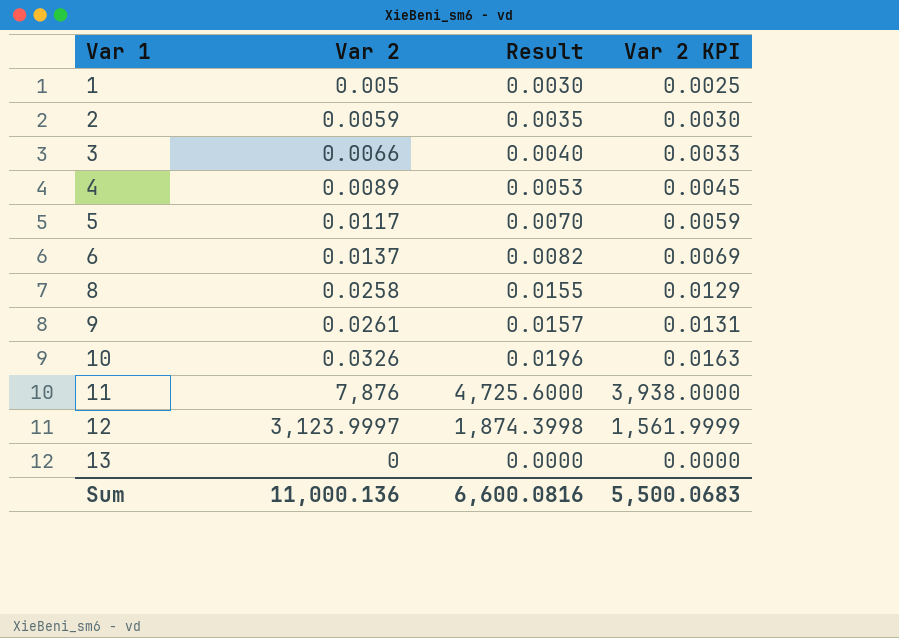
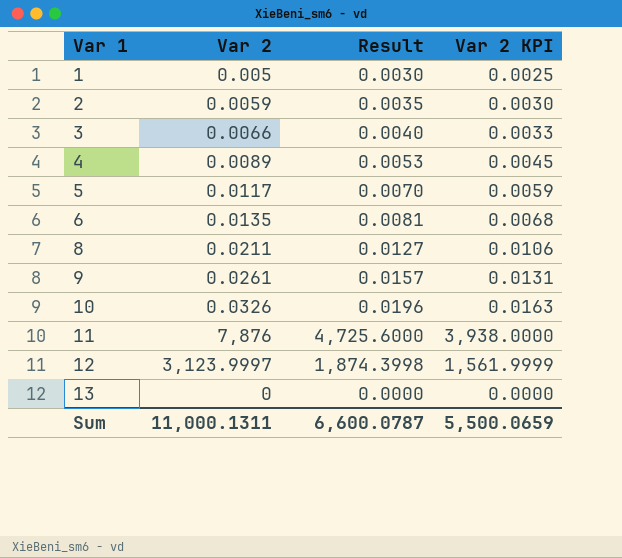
6 | Var 2: 0.0137 -> 0.0135
6 | Result: 0.0082 -> 0.0081
6 | Var 2 KPI: 0.0069 -> 0.0068
8 | Var 2: 0.0258 -> 0.0211
8 | Result: 0.0155 -> 0.0127
8 | Var 2 KPI: 0.0129 -> 0.0106
Sum | Var 2: 11,000.136 -> 11,000.1311
Sum | Result: 6,600.0816 -> 6,600.0787
Sum | Var 2 KPI: 5,500.0683 -> 5,500.0659

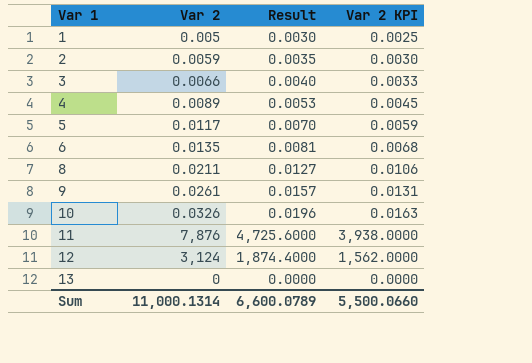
12 | Var 2: 3,123.9997 -> 3,124
12 | Result: 1,874.3998 -> 1,874.4000
12 | Var 2 KPI: 1,561.9999 -> 1,562.0000
Sum | Var 2: 11,000.1311 -> 11,000.1314
Sum | Result: 6,600.0787 -> 6,600.0789
Sum | Var 2 KPI: 5,500.0659 -> 5,500.0660

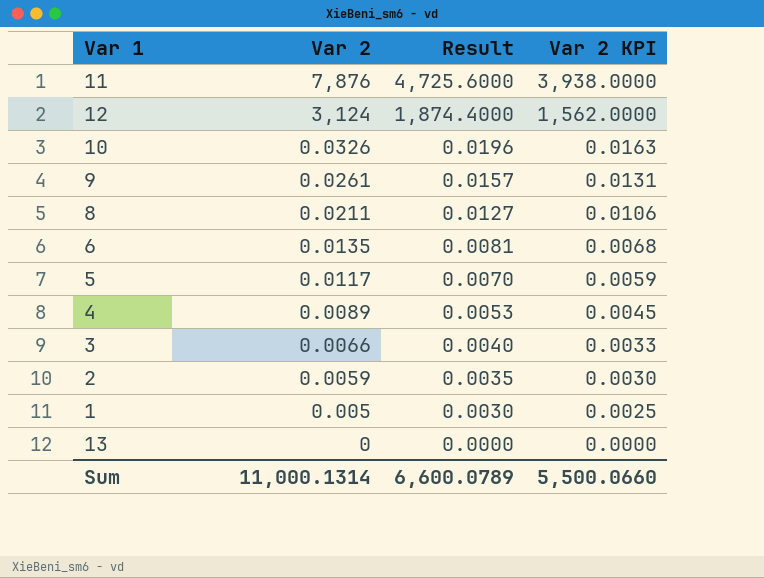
row order: Var 1 ascending -> Var 2 descending

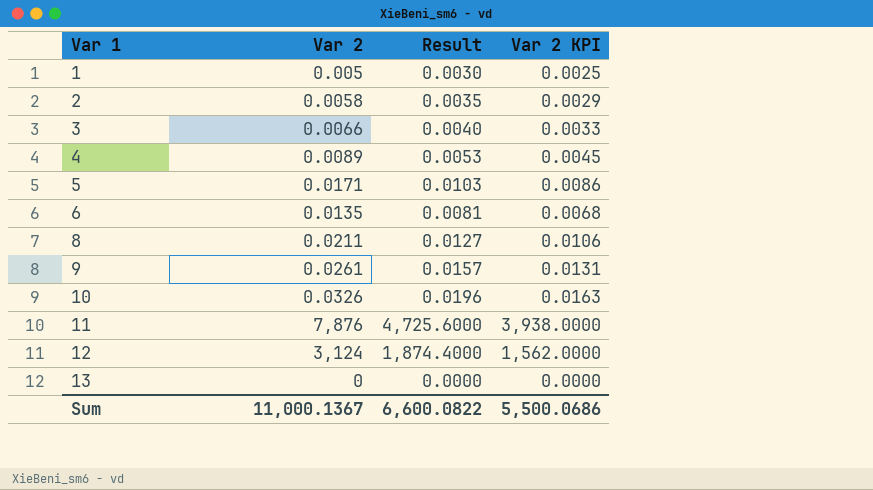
row order: Var 2 descending -> Var 1 ascending
2 | Var 2: 0.0059 -> 0.0058
2 | Var 2 KPI: 0.0030 -> 0.0029
5 | Var 2: 0.0117 -> 0.0171
5 | Result: 0.0070 -> 0.0103
5 | Var 2 KPI: 0.0059 -> 0.0086
Sum | Var 2: 11,000.1314 -> 11,000.1367
Sum | Result: 6,600.0789 -> 6,600.0822
Sum | Var 2 KPI: 5,500.0660 -> 5,500.0686

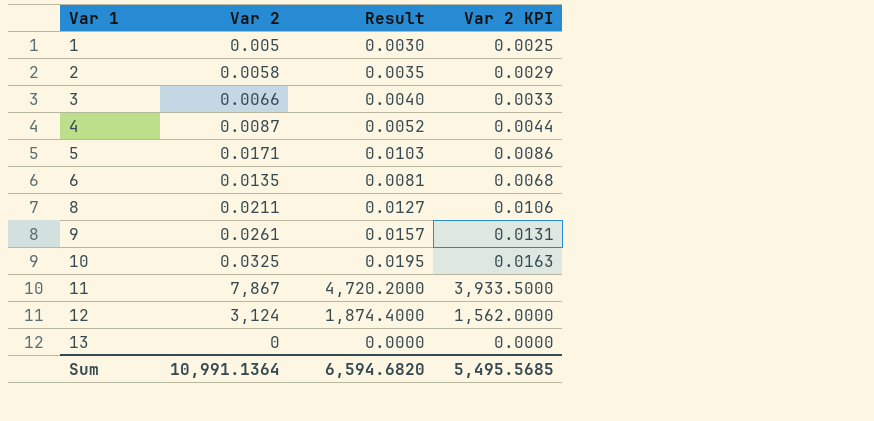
4 | Var 2: 0.0089 -> 0.0087
4 | Result: 0.0053 -> 0.0052
4 | Var 2 KPI: 0.0045 -> 0.0044
10 | Var 2: 0.0326 -> 0.0325
10 | Result: 0.0196 -> 0.0195
11 | Var 2: 7,876 -> 7,867
11 | Result: 4,725.6000 -> 4,720.2000
11 | Var 2 KPI: 3,938.0000 -> 3,933.5000
Sum | Var 2: 11,000.1367 -> 10,991.1364
Sum | Result: 6,600.0822 -> 6,594.6820
Sum | Var 2 KPI: 5,500.0686 -> 5,495.5685

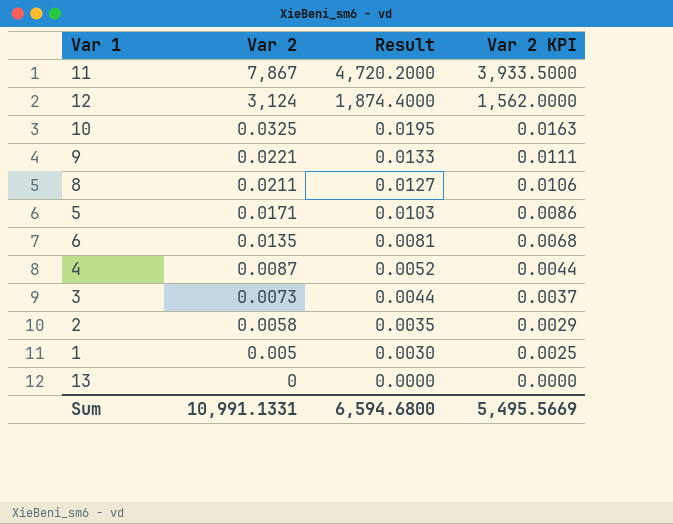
row order: Var 1 ascending -> Var 2 descending
9 | Var 2: 0.0261 -> 0.0221
9 | Result: 0.0157 -> 0.0133
9 | Var 2 KPI: 0.0131 -> 0.0111
3 | Var 2: 0.0066 -> 0.0073
3 | Result: 0.0040 -> 0.0044
3 | Var 2 KPI: 0.0033 -> 0.0037
Sum | Var 2: 10,991.1364 -> 10,991.1331
Sum | Result: 6,594.6820 -> 6,594.6800
Sum | Var 2 KPI: 5,495.5685 -> 5,495.5669

